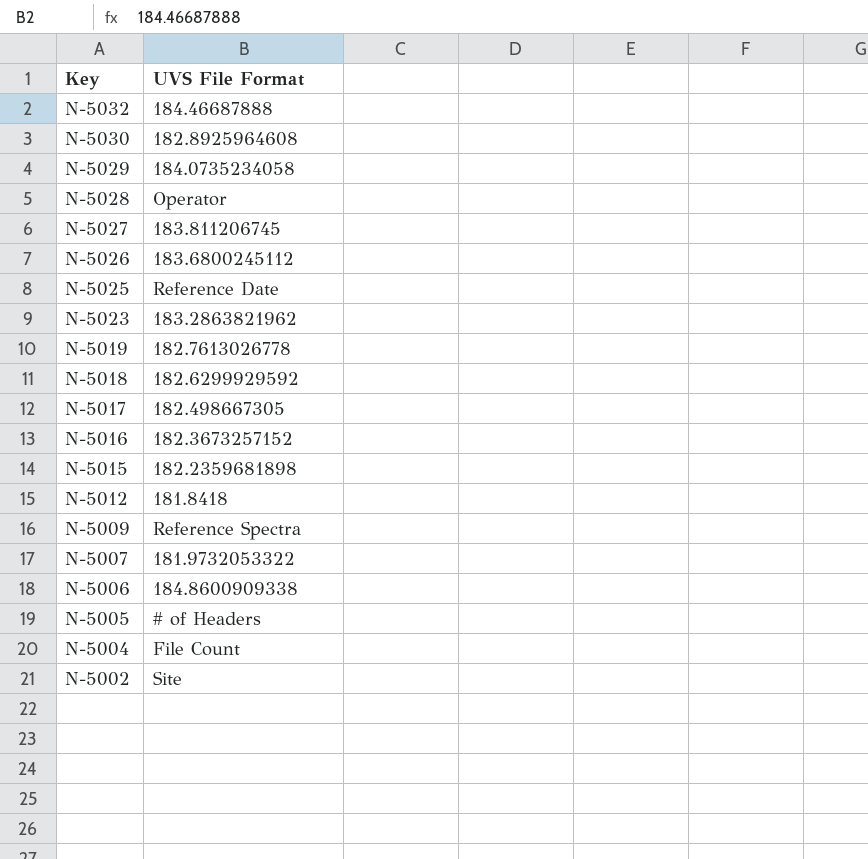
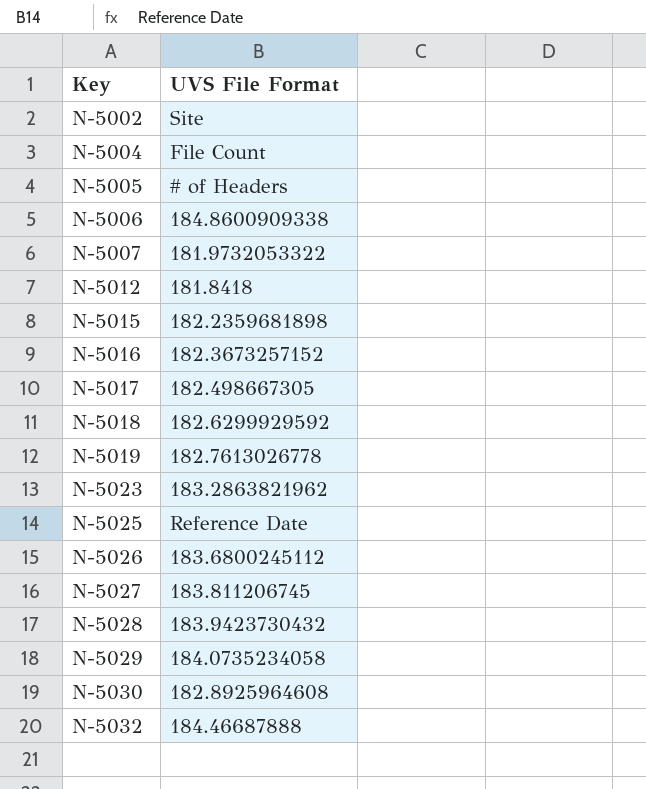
row order: Key descending -> Key ascending
row N-5009: Reference Spectra -> none
N-5028 | UVS File Format: Operator -> 183.9423730432

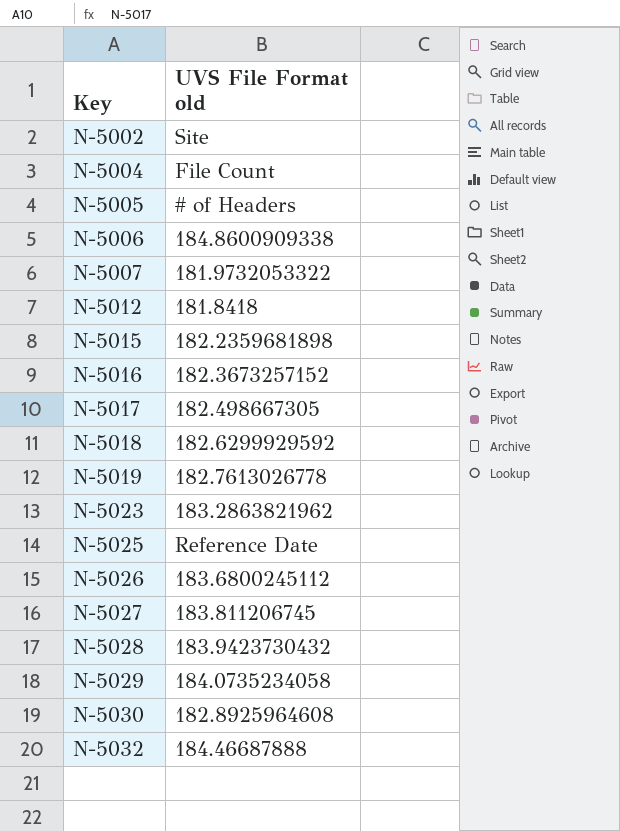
column name: UVS File Format -> UVS File Format old

